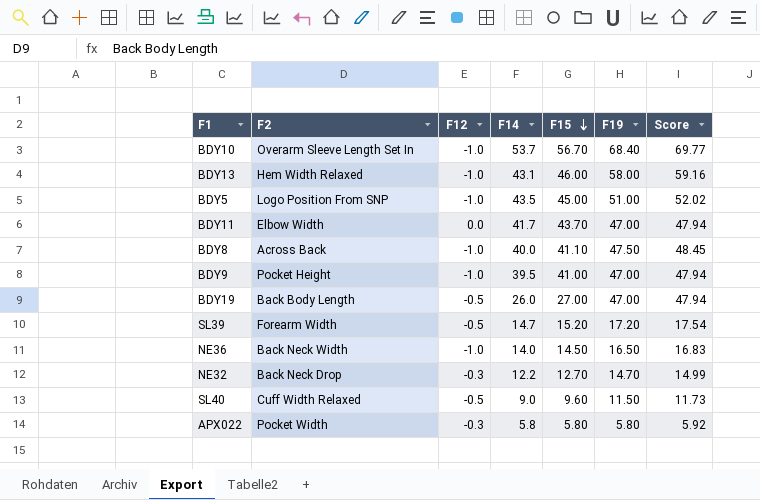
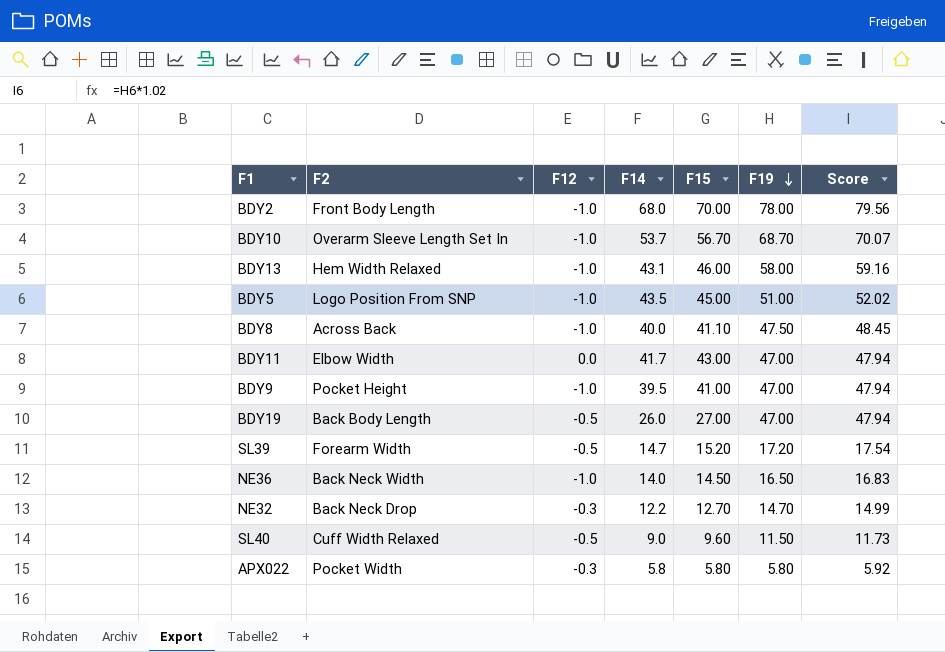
row order: F15 descending -> F19 descending
row BDY2: none -> Front Body Length | -1.0 | 68.0 | 70.00 | 78.00 | 79.56
BDY10 | F19: 68.40 -> 68.70
BDY10 | Score: 69.77 -> 70.07
BDY11 | F15: 43.70 -> 43.00

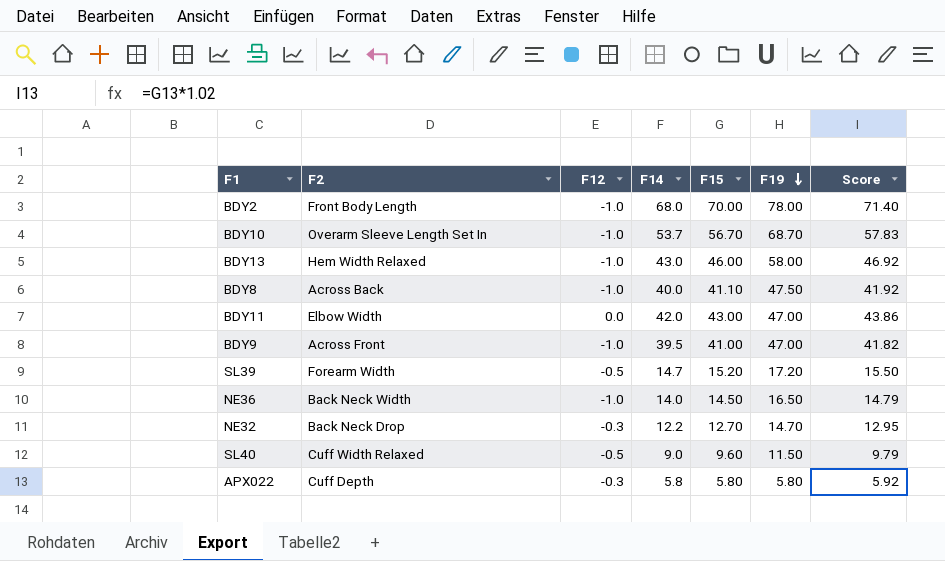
column Score | formula: [F19] * 1.02 -> [F15] * 1.02
row BDY5: Logo Position From SNP | -1.0 | 43.5 | 45.00 | 51.00 | 52.02 -> none
row BDY19: Back Body Length | -0.5 | 26.0 | 27.00 | 47.00 | 47.94 -> none
BDY13 | F14: 43.1 -> 43.0
BDY11 | F14: 41.7 -> 42.0
BDY9 | F2: Pocket Height -> Across Front
APX022 | F2: Pocket Width -> Cuff Depth

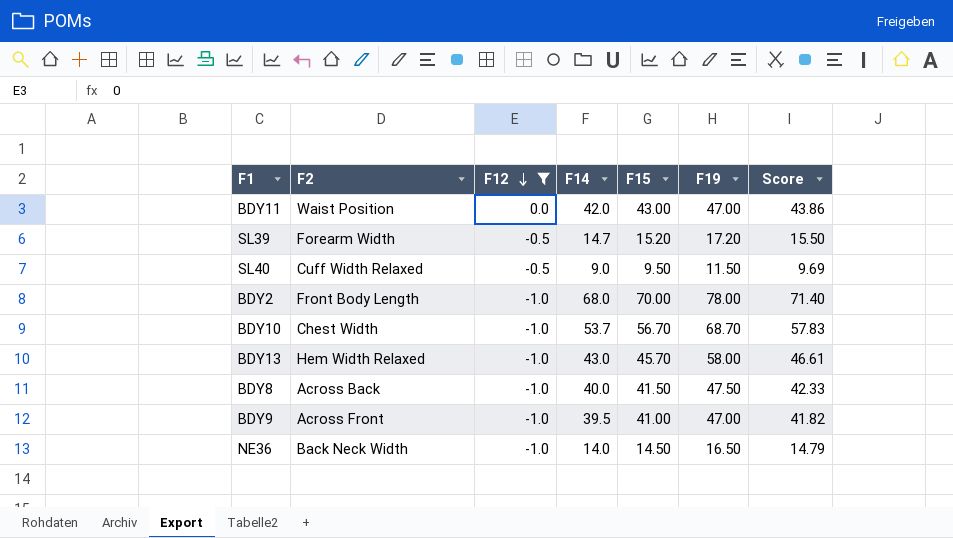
filter: none -> F12 != -0.3
row order: F19 descending -> F12 descending
BDY11 | F2: Elbow Width -> Waist Position
SL40 | F15: 9.60 -> 9.50
SL40 | Score: 9.79 -> 9.69
BDY10 | F2: Overarm Sleeve Length Set In -> Chest Width
BDY13 | F15: 46.00 -> 45.70
BDY13 | Score: 46.92 -> 46.61
BDY8 | F15: 41.10 -> 41.50
BDY8 | Score: 41.92 -> 42.33

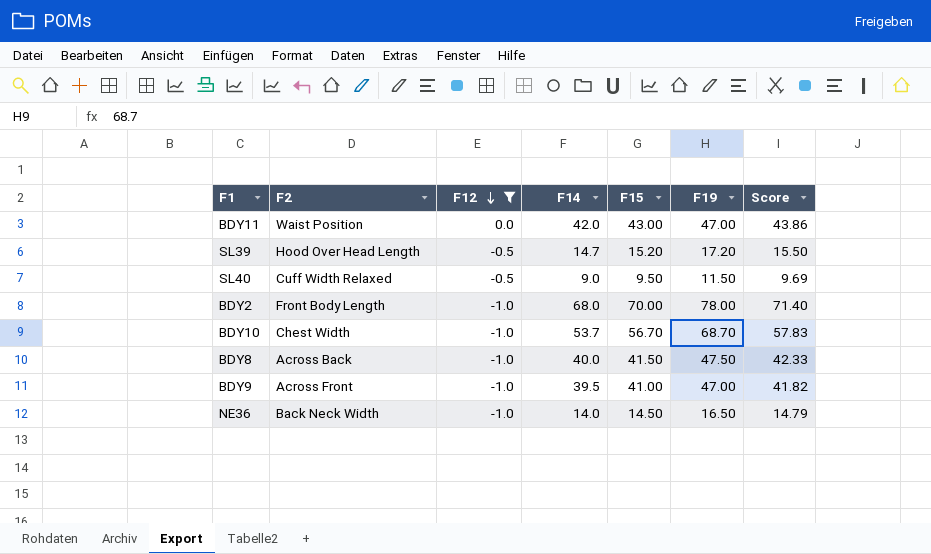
row BDY13: Hem Width Relaxed | -1.0 | 43.0 | 45.70 | 58.00 | 46.61 -> none
SL39 | F2: Forearm Width -> Hood Over Head Length

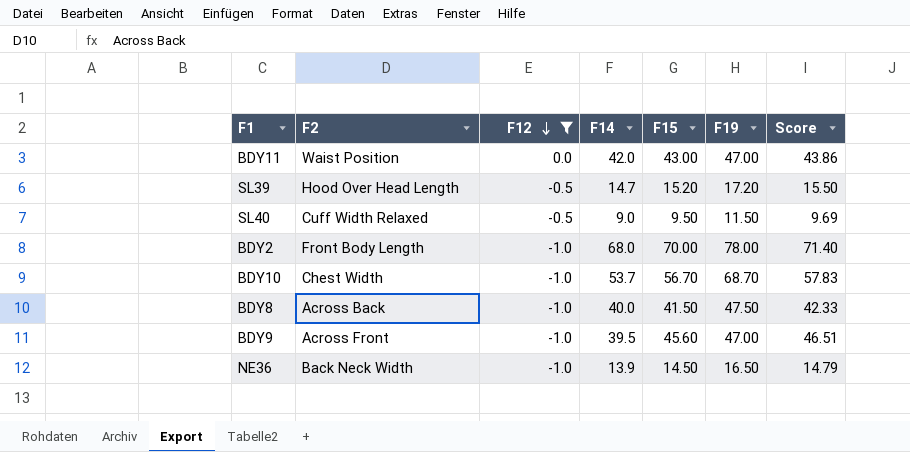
BDY9 | F15: 41.00 -> 45.60
BDY9 | Score: 41.82 -> 46.51
NE36 | F14: 14.0 -> 13.9

